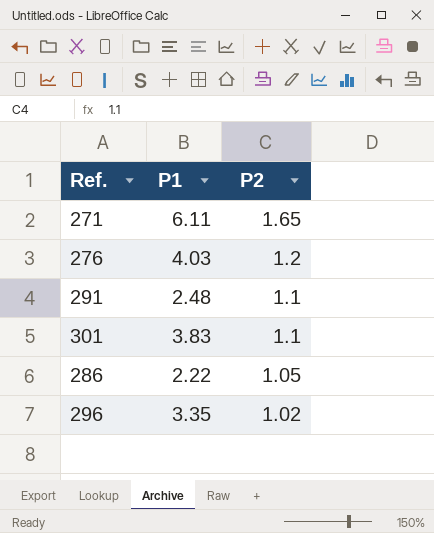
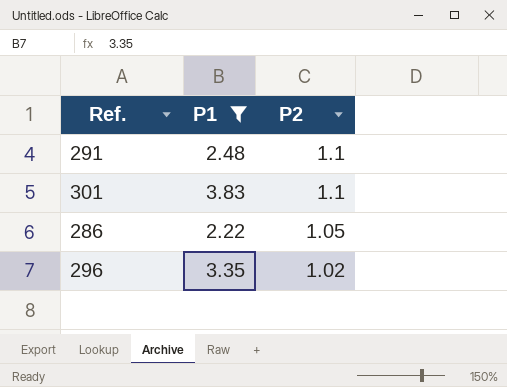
filter: none -> P1 <= 3.83

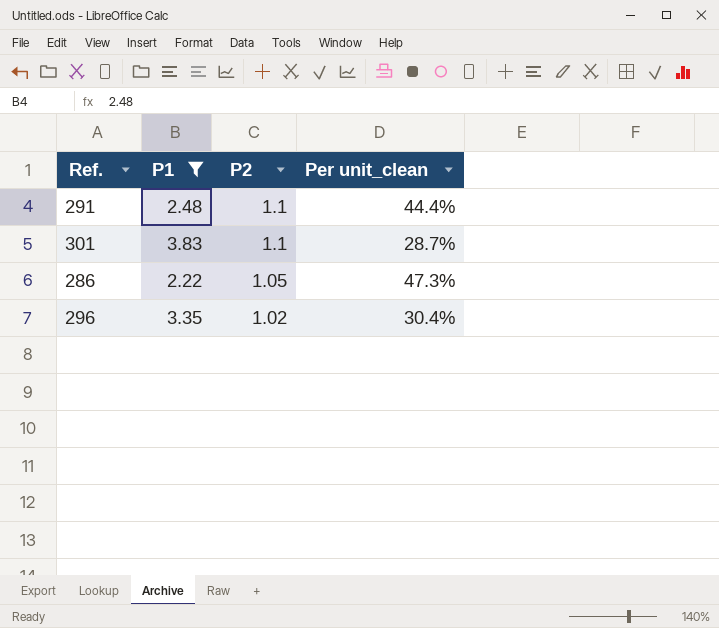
column Per unit_clean | formula: none -> [P2] / [P1]

